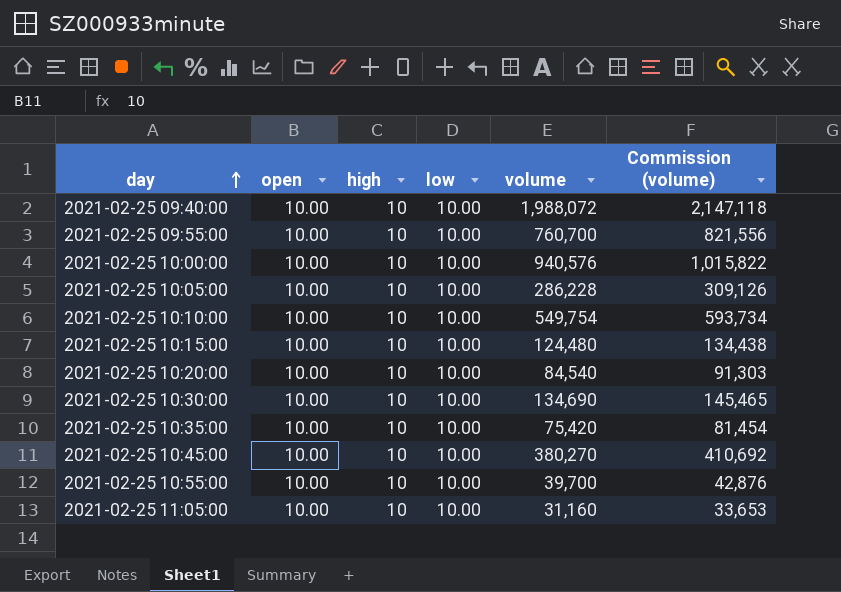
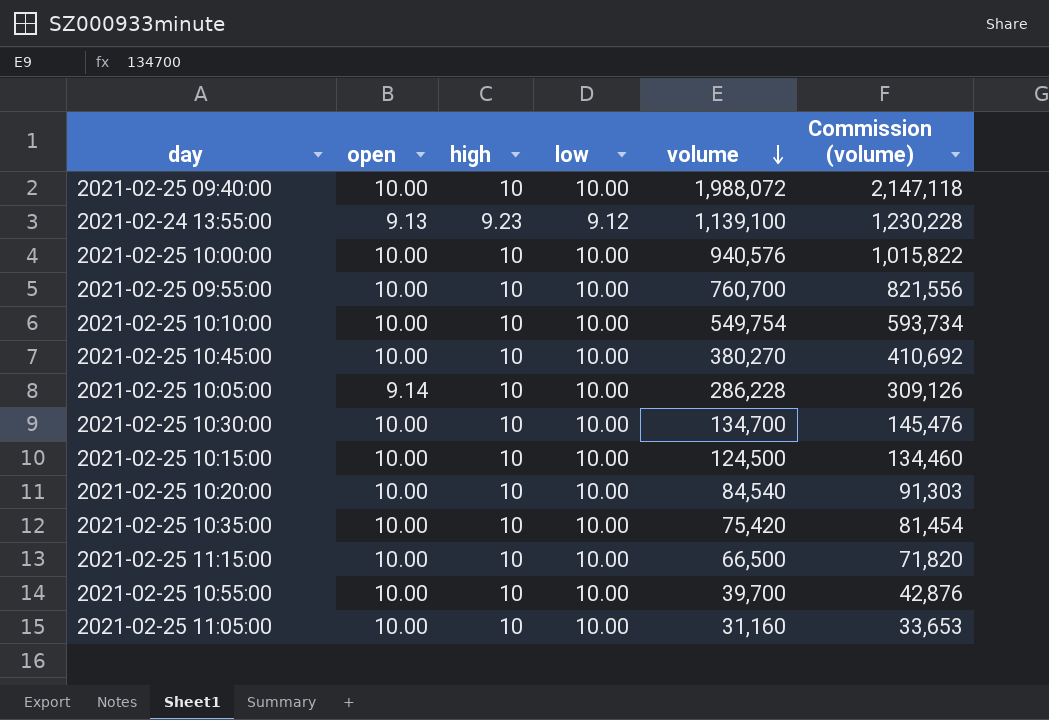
row order: day ascending -> volume descending
row 2021-02-24 13:55:00: none -> 9.13 | 9.23 | 9.12 | 1,139,100 | 1,230,228
2021-02-25 10:05:00 | open: 10.00 -> 9.14
2021-02-25 10:30:00 | volume: 134,690 -> 134,700
2021-02-25 10:30:00 | Commission (volume): 145,465 -> 145,476
2021-02-25 10:15:00 | volume: 124,480 -> 124,500
2021-02-25 10:15:00 | Commission (volume): 134,438 -> 134,460
row 2021-02-25 11:15:00: none -> 10.00 | 10 | 10.00 | 66,500 | 71,820

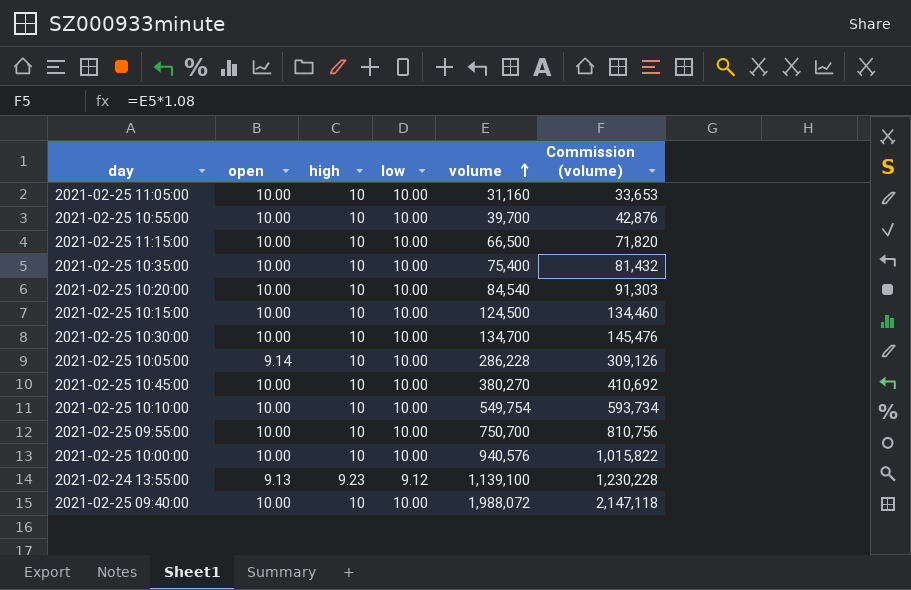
row order: volume descending -> volume ascending
2021-02-25 10:35:00 | volume: 75,420 -> 75,400
2021-02-25 10:35:00 | Commission (volume): 81,454 -> 81,432
2021-02-25 09:55:00 | volume: 760,700 -> 750,700
2021-02-25 09:55:00 | Commission (volume): 821,556 -> 810,756

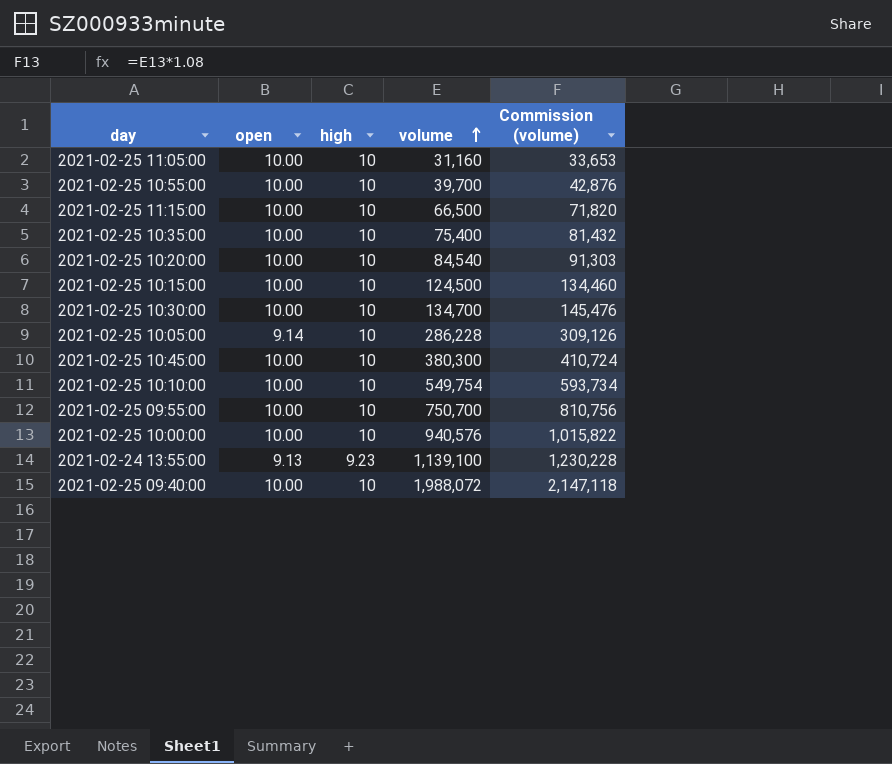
column low | position: 4 -> none
2021-02-25 10:45:00 | volume: 380,270 -> 380,300
2021-02-25 10:45:00 | Commission (volume): 410,692 -> 410,724

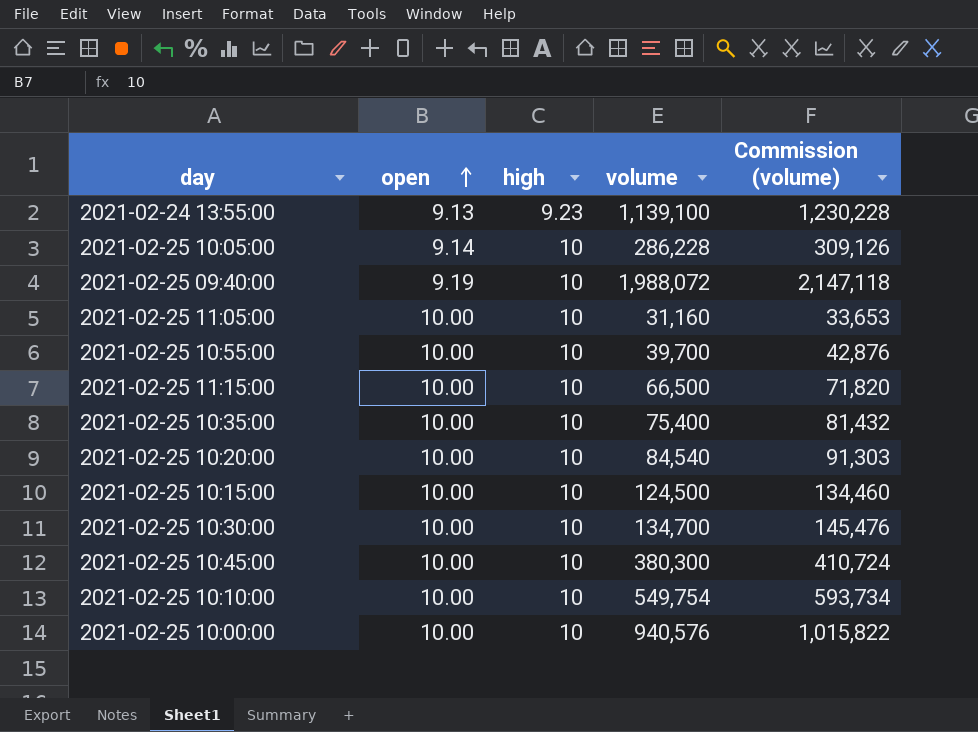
row order: volume ascending -> open ascending
row 2021-02-25 09:55:00: 10.00 | 10 | 750,700 | 810,756 -> none
2021-02-25 09:40:00 | open: 10.00 -> 9.19

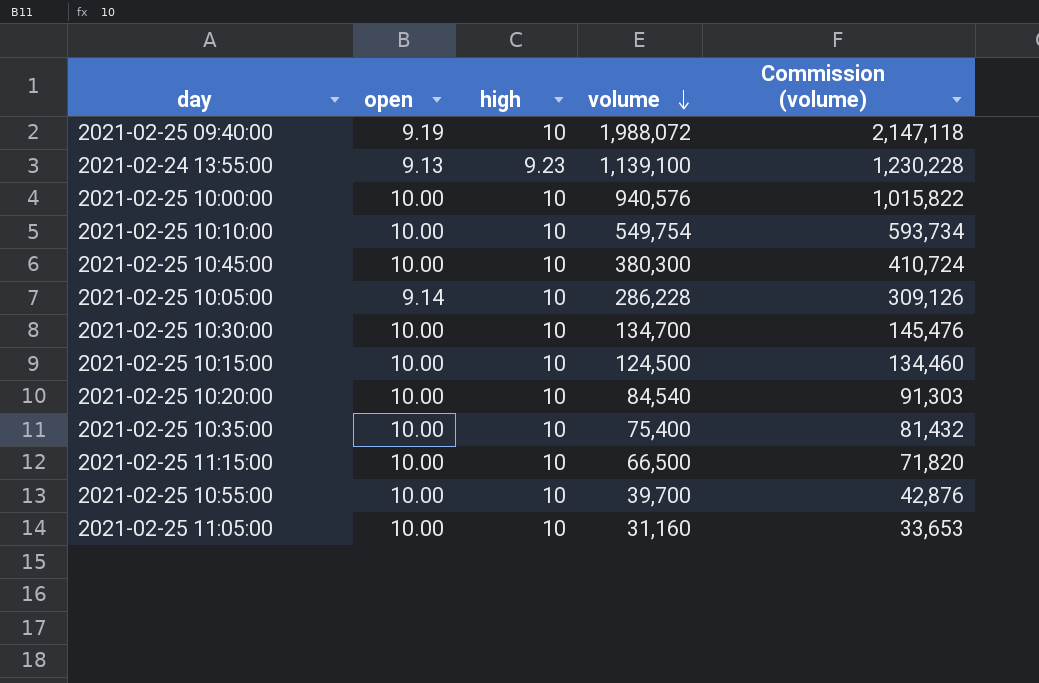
row order: open ascending -> volume descending

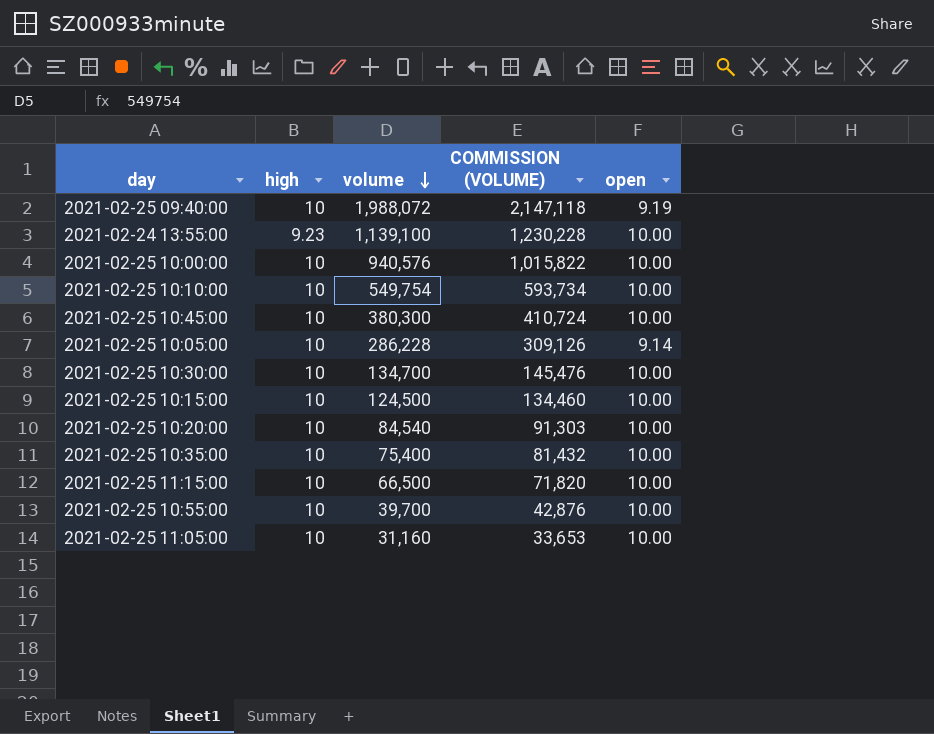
column name: Commission (volume) -> COMMISSION (VOLUME)
column open | position: 2 -> 5
2021-02-24 13:55:00 | open: 9.13 -> 10.00

